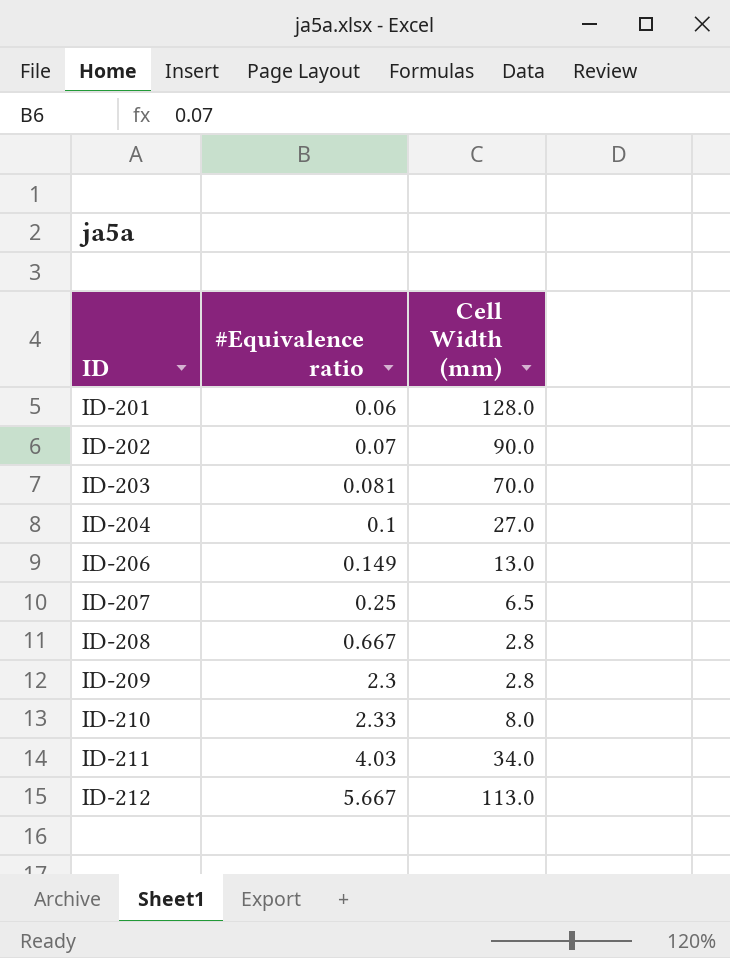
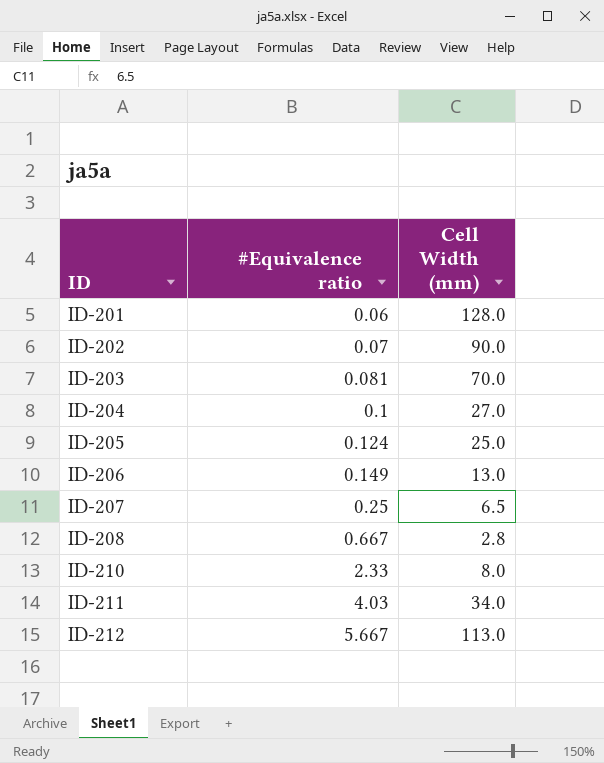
row ID-209: 2.3 | 2.8 -> none
row ID-205: none -> 0.124 | 25.0

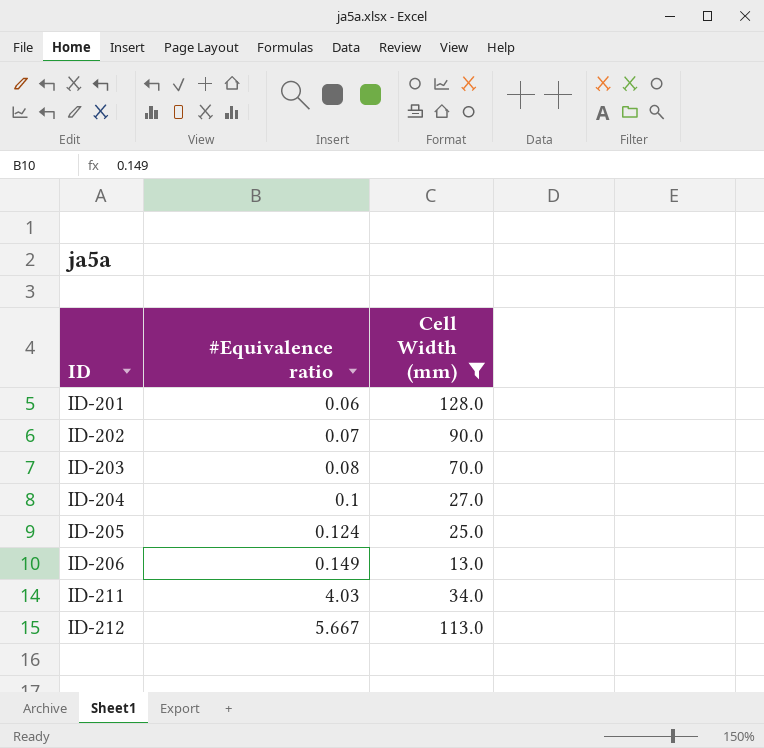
filter: none -> Cell Width (mm) >= 13.0
ID-203 | #Equivalence ratio: 0.081 -> 0.08

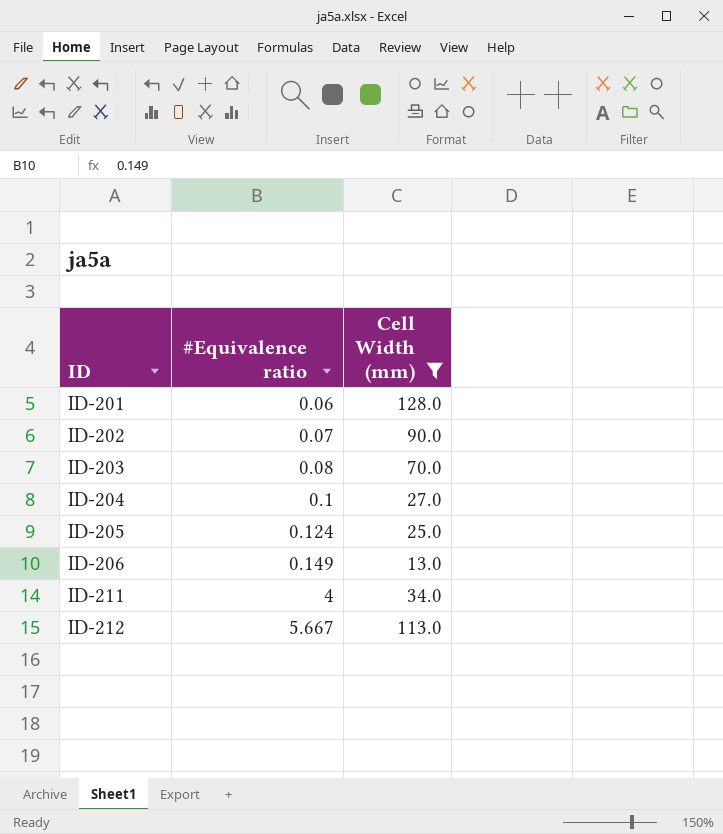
ID-211 | #Equivalence ratio: 4.03 -> 4

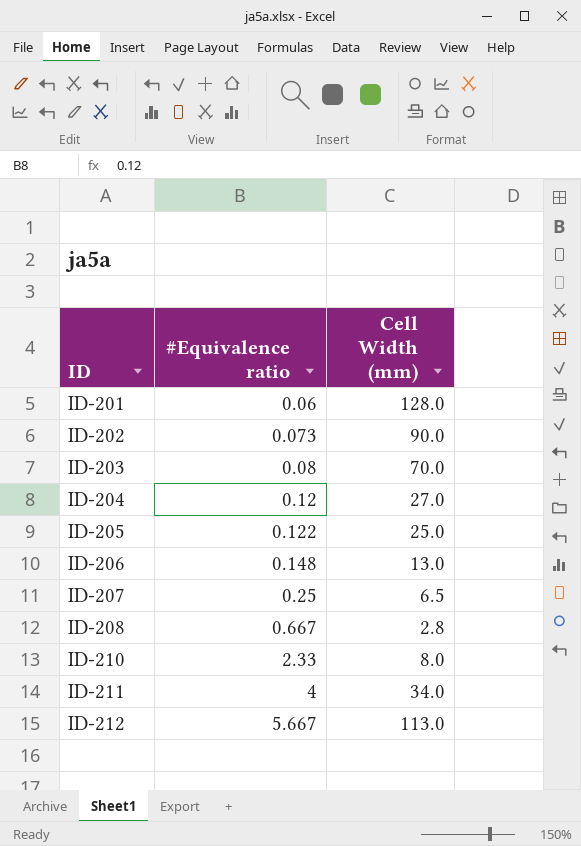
filter: Cell Width (mm) >= 13.0 -> none
ID-202 | #Equivalence ratio: 0.07 -> 0.073
ID-204 | #Equivalence ratio: 0.1 -> 0.12
ID-205 | #Equivalence ratio: 0.124 -> 0.122
ID-206 | #Equivalence ratio: 0.149 -> 0.148

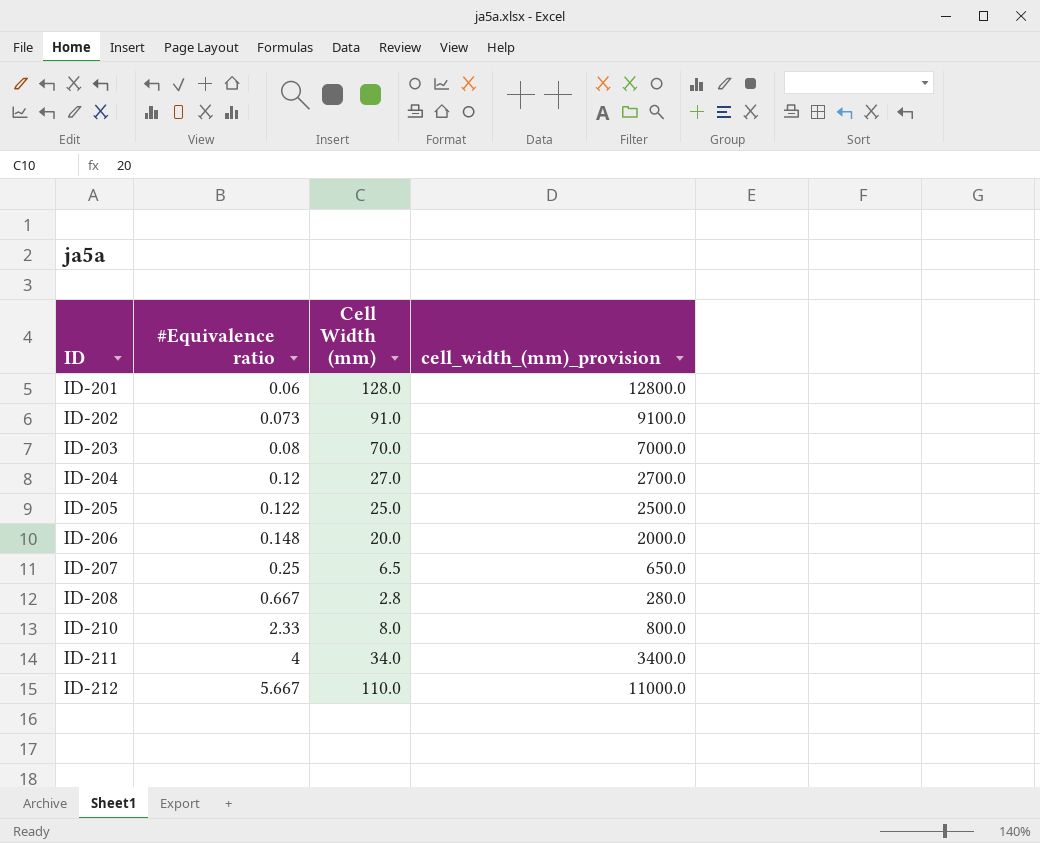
column cell_width_(mm)_provision | formula: none -> [Cell Width (mm)] * 100
ID-202 | Cell Width (mm): 90.0 -> 91.0
ID-206 | Cell Width (mm): 13.0 -> 20.0
ID-212 | Cell Width (mm): 113.0 -> 110.0

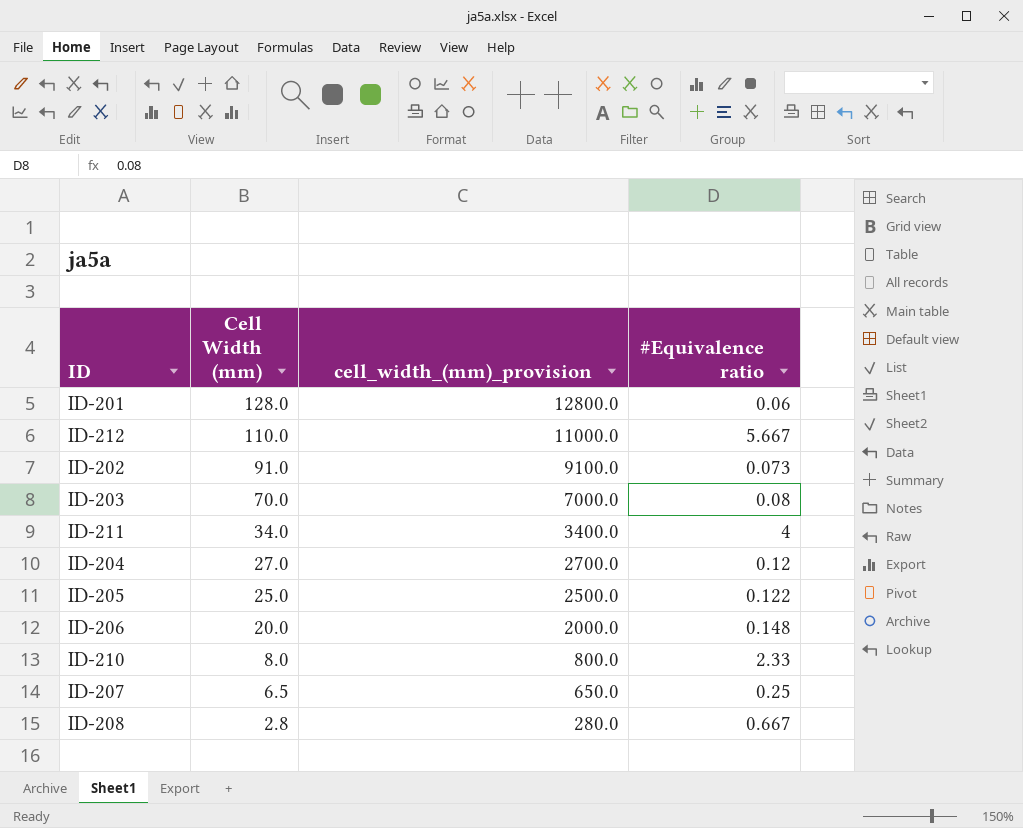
row order: ID ascending -> Cell Width (mm) descending
column #Equivalence ratio | position: 2 -> 4

